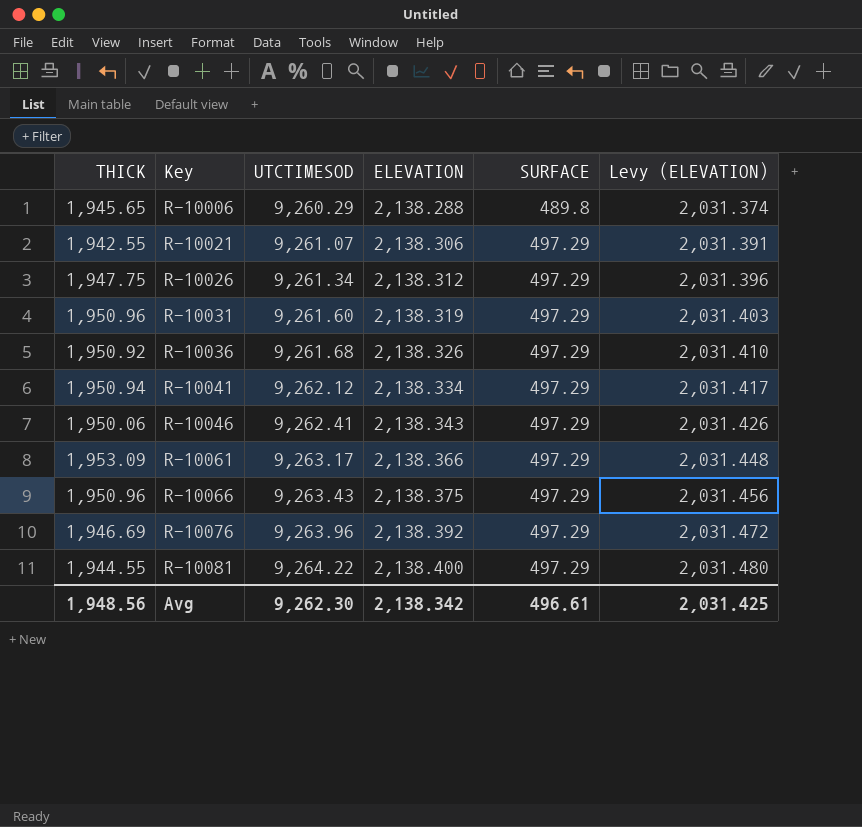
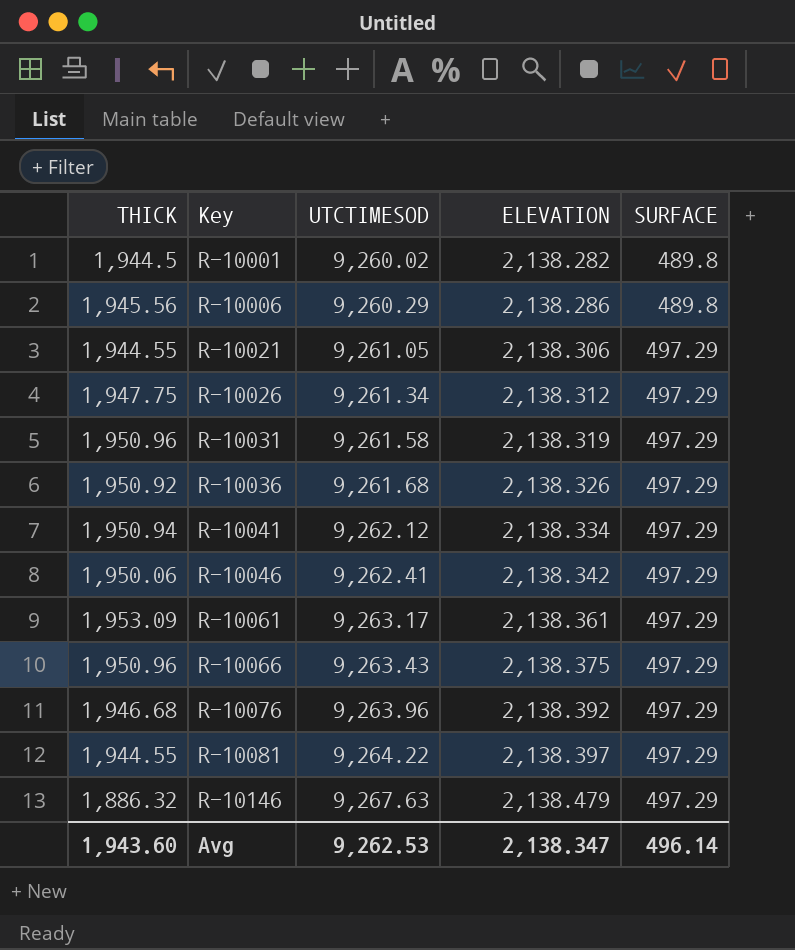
column Levy (ELEVATION) | formula: [ELEVATION] * 0.95 -> none
row R-10001: none -> 1,944.5 | 9,260.02 | 2,138.282 | 489.8
R-10006 | THICK: 1,945.65 -> 1,945.56
R-10006 | ELEVATION: 2,138.288 -> 2,138.286
R-10021 | THICK: 1,942.55 -> 1,944.55
R-10021 | UTCTIMESOD: 9,261.07 -> 9,261.05
R-10031 | UTCTIMESOD: 9,261.60 -> 9,261.58
R-10046 | ELEVATION: 2,138.343 -> 2,138.342
R-10061 | ELEVATION: 2,138.366 -> 2,138.361
R-10076 | THICK: 1,946.69 -> 1,946.68
R-10081 | ELEVATION: 2,138.400 -> 2,138.397
row R-10146: none -> 1,886.32 | 9,267.63 | 2,138.479 | 497.29
Avg | THICK: 1,948.56 -> 1,943.60
Avg | UTCTIMESOD: 9,262.30 -> 9,262.53
Avg | ELEVATION: 2,138.342 -> 2,138.347
Avg | SURFACE: 496.61 -> 496.14

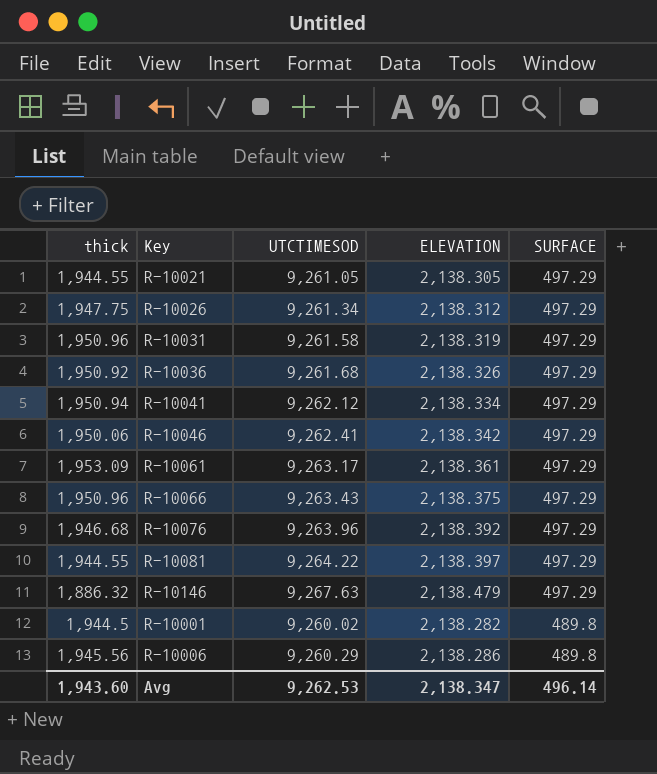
row order: Key ascending -> SURFACE descending
column name: THICK -> thick
R-10021 | ELEVATION: 2,138.306 -> 2,138.305

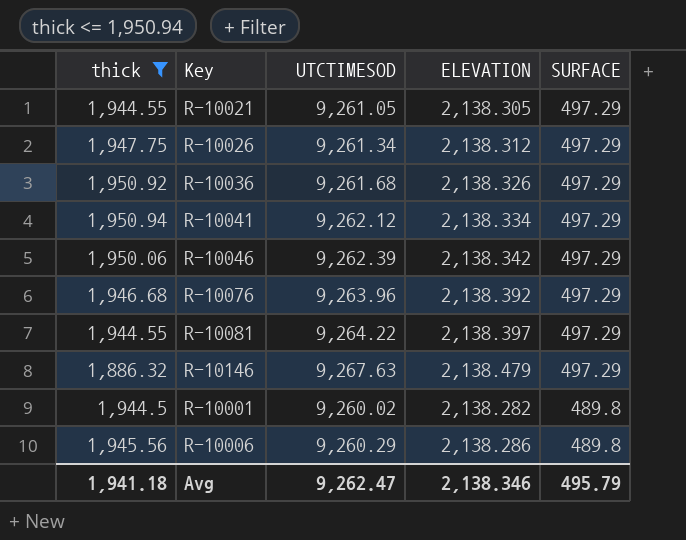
filter: none -> thick <= 1,950.94
R-10046 | UTCTIMESOD: 9,262.41 -> 9,262.39
Avg | thick: 1,943.60 -> 1,941.18
Avg | UTCTIMESOD: 9,262.53 -> 9,262.47
Avg | ELEVATION: 2,138.347 -> 2,138.346
Avg | SURFACE: 496.14 -> 495.79

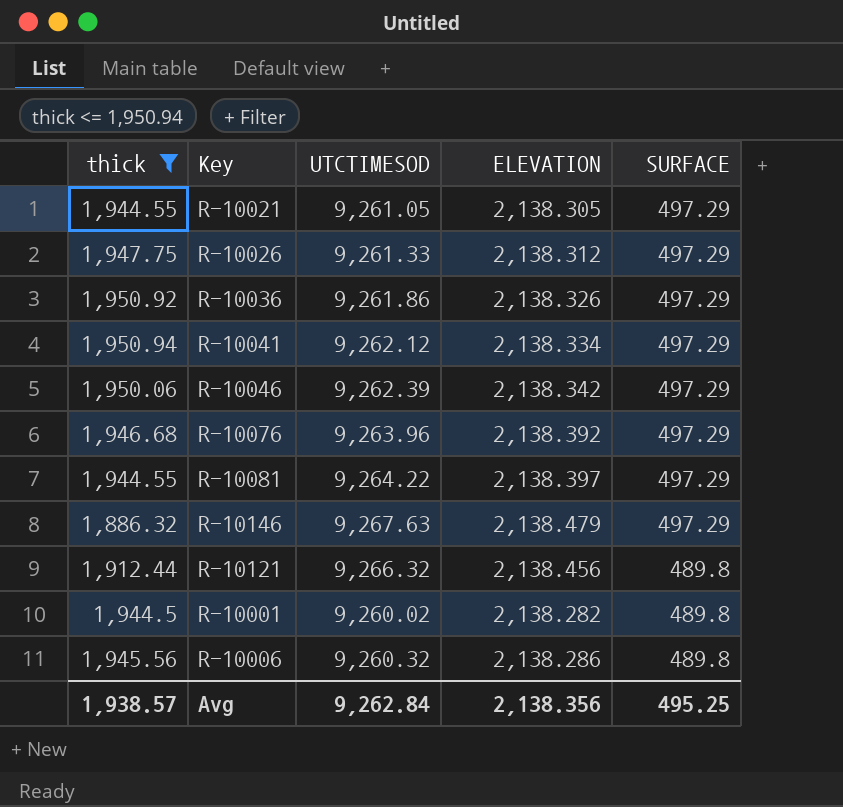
R-10026 | UTCTIMESOD: 9,261.34 -> 9,261.33
R-10036 | UTCTIMESOD: 9,261.68 -> 9,261.86
row R-10121: none -> 1,912.44 | 9,266.32 | 2,138.456 | 489.8
R-10006 | UTCTIMESOD: 9,260.29 -> 9,260.32
Avg | thick: 1,941.18 -> 1,938.57
Avg | UTCTIMESOD: 9,262.47 -> 9,262.84
Avg | ELEVATION: 2,138.346 -> 2,138.356
Avg | SURFACE: 495.79 -> 495.25

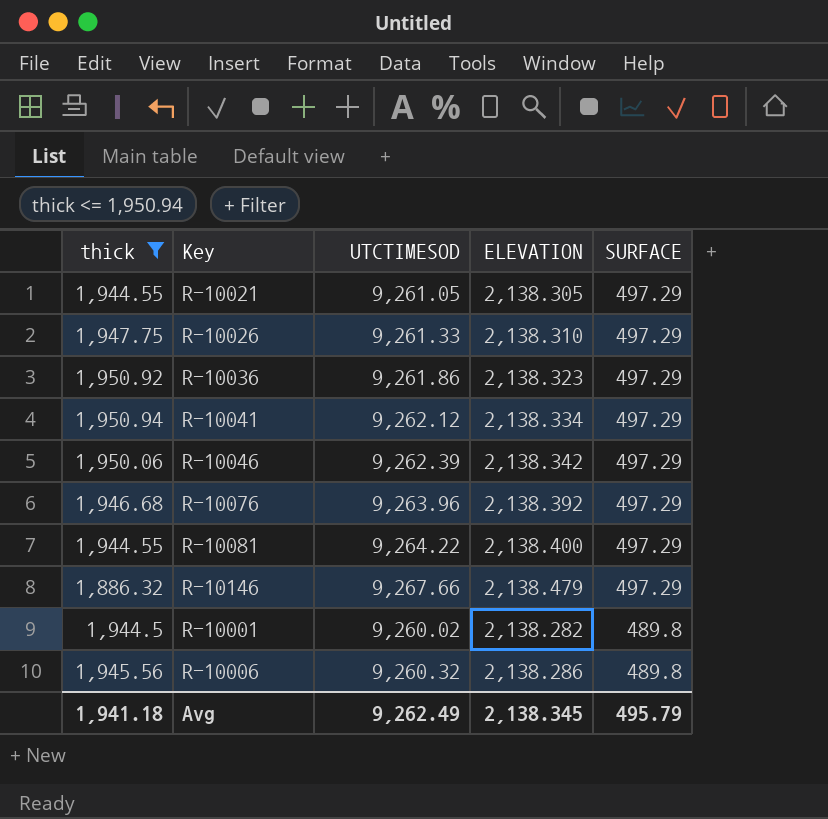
row R-10121: 1,912.44 | 9,266.32 | 2,138.456 | 489.8 -> none
R-10026 | ELEVATION: 2,138.312 -> 2,138.310
R-10036 | ELEVATION: 2,138.326 -> 2,138.323
R-10081 | ELEVATION: 2,138.397 -> 2,138.400
R-10146 | UTCTIMESOD: 9,267.63 -> 9,267.66
Avg | thick: 1,938.57 -> 1,941.18
Avg | UTCTIMESOD: 9,262.84 -> 9,262.49
Avg | ELEVATION: 2,138.356 -> 2,138.345
Avg | SURFACE: 495.25 -> 495.79

